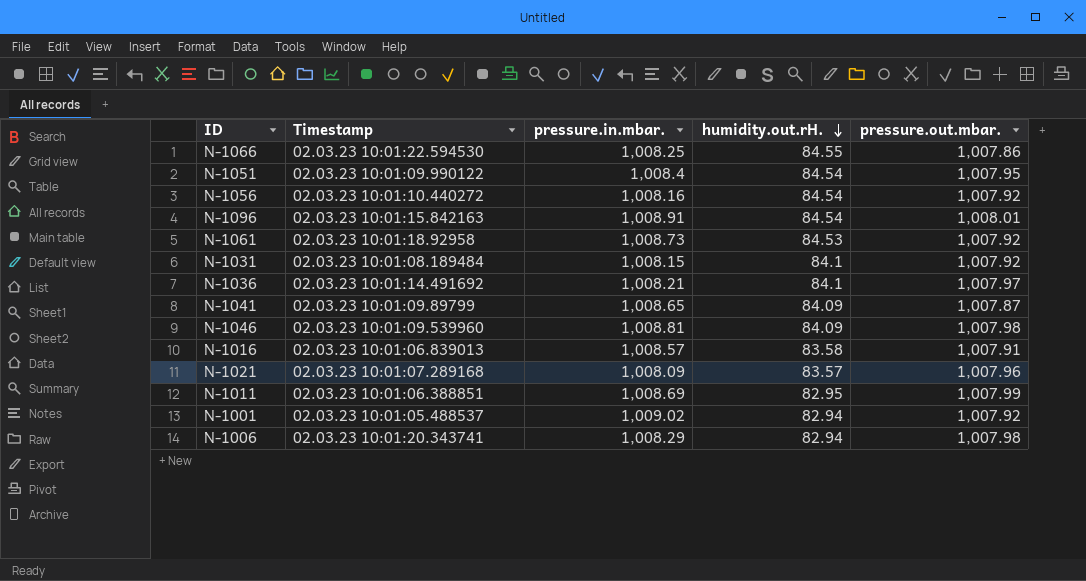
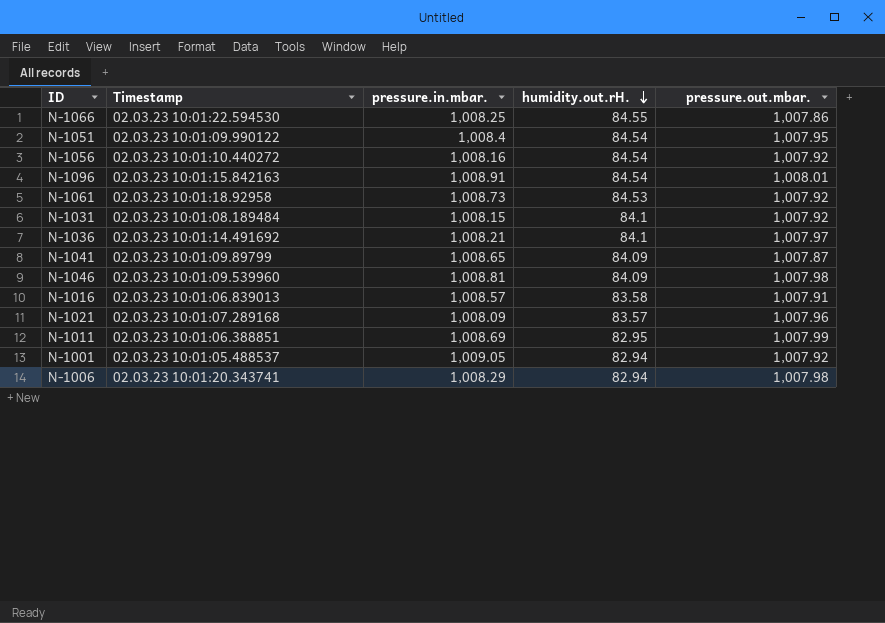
N-1001 | pressure.in.mbar.: 1,009.02 -> 1,009.05

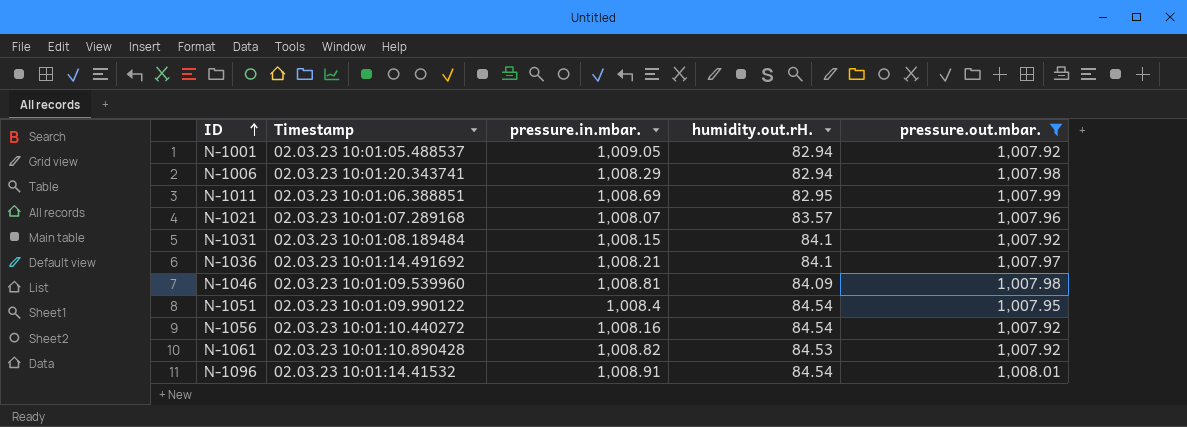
filter: none -> pressure.out.mbar. >= 1,007.92
row order: humidity.out.rH. descending -> ID ascending
N-1021 | pressure.in.mbar.: 1,008.09 -> 1,008.07
N-1061 | Timestamp: 02.03.23 10:01:18.92958 -> 02.03.23 10:01:10.890428
N-1061 | pressure.in.mbar.: 1,008.73 -> 1,008.82
N-1096 | Timestamp: 02.03.23 10:01:15.842163 -> 02.03.23 10:01:14.41532

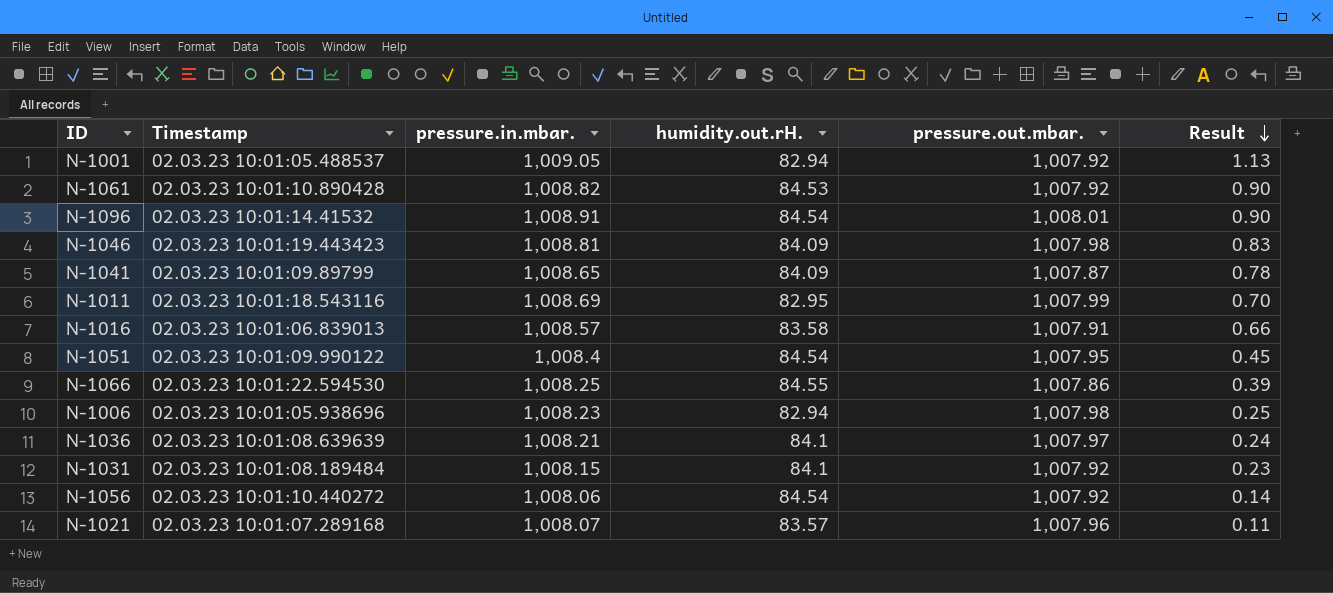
filter: pressure.out.mbar. >= 1,007.92 -> none
row order: ID ascending -> Result descending
column Result | formula: none -> [pressure.in.mbar.] - [pressure.out.mbar.]
N-1046 | Timestamp: 02.03.23 10:01:09.539960 -> 02.03.23 10:01:19.443423
N-1011 | Timestamp: 02.03.23 10:01:06.388851 -> 02.03.23 10:01:18.543116
N-1006 | Timestamp: 02.03.23 10:01:20.343741 -> 02.03.23 10:01:05.938696
N-1006 | pressure.in.mbar.: 1,008.29 -> 1,008.23
N-1036 | Timestamp: 02.03.23 10:01:14.491692 -> 02.03.23 10:01:08.639639
N-1056 | pressure.in.mbar.: 1,008.16 -> 1,008.06

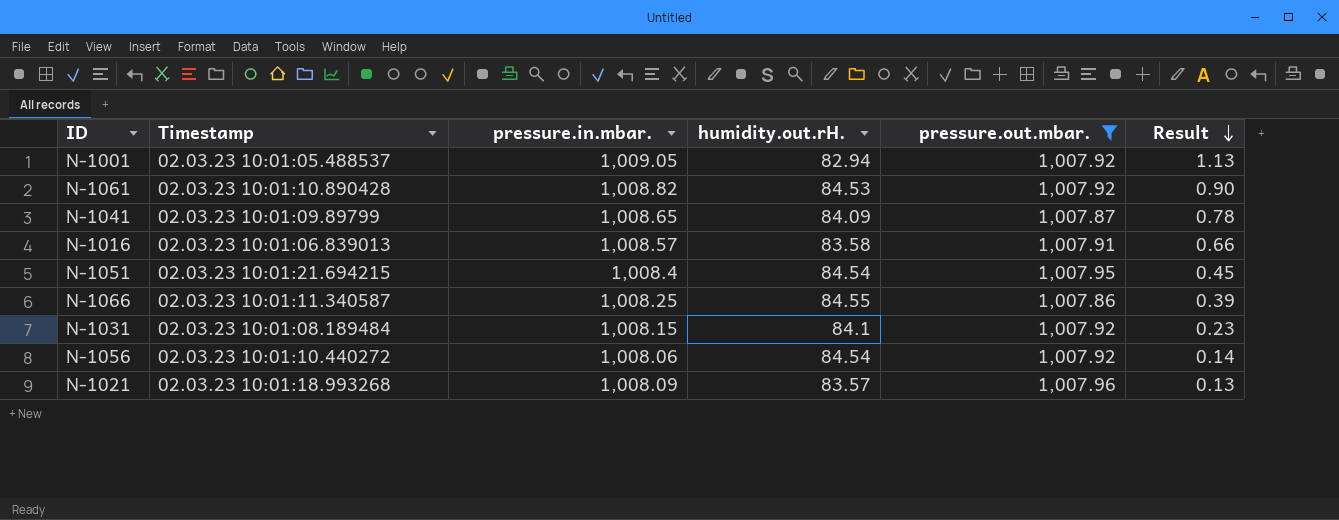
filter: none -> pressure.out.mbar. <= 1,007.96
N-1051 | Timestamp: 02.03.23 10:01:09.990122 -> 02.03.23 10:01:21.694215
N-1066 | Timestamp: 02.03.23 10:01:22.594530 -> 02.03.23 10:01:11.340587
N-1021 | Timestamp: 02.03.23 10:01:07.289168 -> 02.03.23 10:01:18.993268
N-1021 | pressure.in.mbar.: 1,008.07 -> 1,008.09
N-1021 | Result: 0.11 -> 0.13

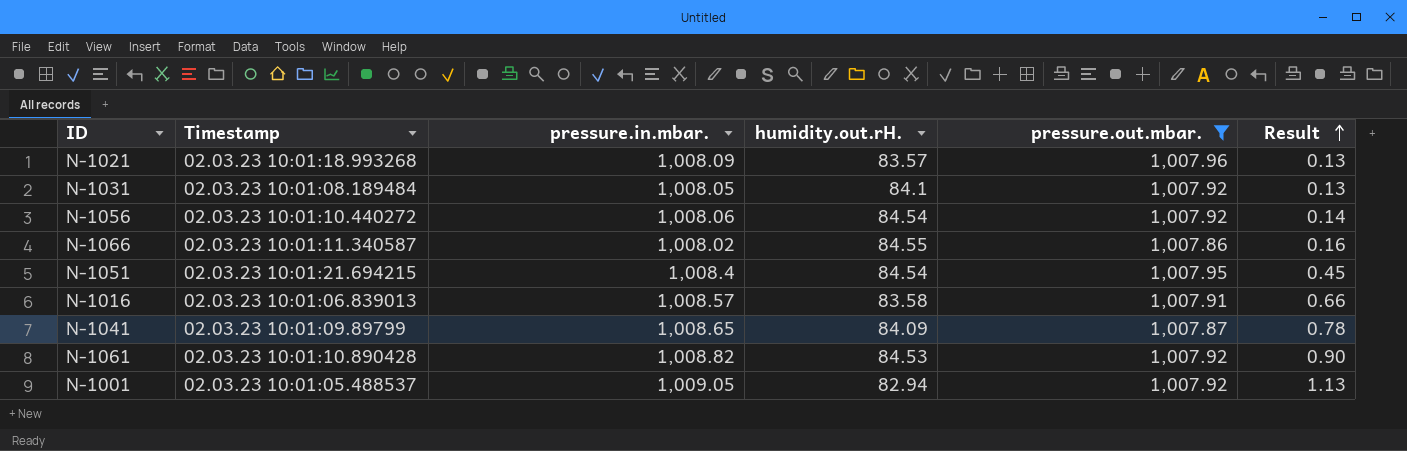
row order: Result descending -> Result ascending
N-1031 | pressure.in.mbar.: 1,008.15 -> 1,008.05
N-1031 | Result: 0.23 -> 0.13
N-1066 | pressure.in.mbar.: 1,008.25 -> 1,008.02
N-1066 | Result: 0.39 -> 0.16

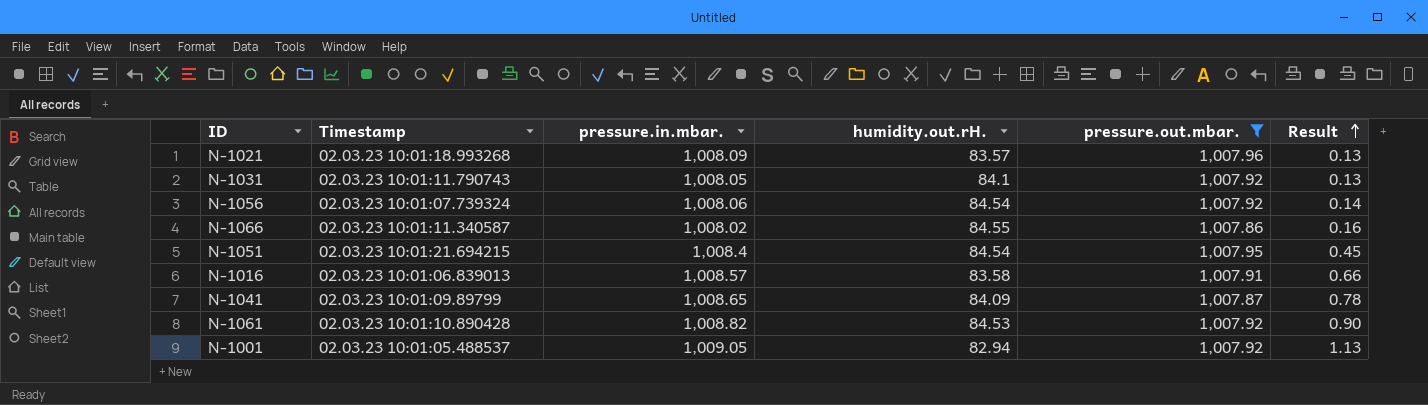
N-1031 | Timestamp: 02.03.23 10:01:08.189484 -> 02.03.23 10:01:11.790743
N-1056 | Timestamp: 02.03.23 10:01:10.440272 -> 02.03.23 10:01:07.739324

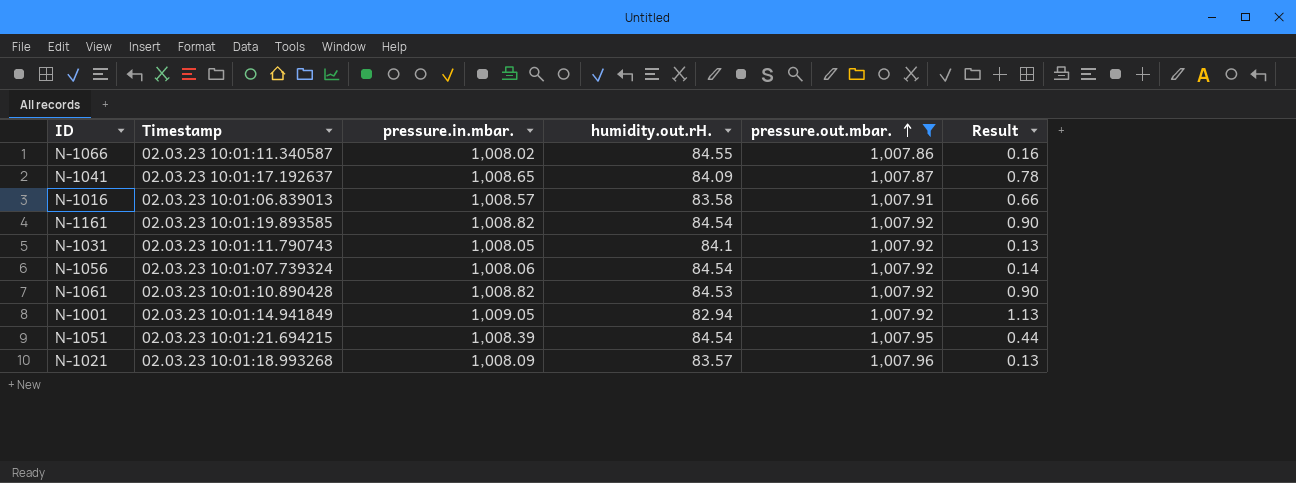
row order: Result ascending -> pressure.out.mbar. ascending
N-1041 | Timestamp: 02.03.23 10:01:09.89799 -> 02.03.23 10:01:17.192637
row N-1161: none -> 02.03.23 10:01:19.893585 | 1,008.82 | 84.54 | 1,007.92 | 0.90
N-1001 | Timestamp: 02.03.23 10:01:05.488537 -> 02.03.23 10:01:14.941849
N-1051 | pressure.in.mbar.: 1,008.4 -> 1,008.39
N-1051 | Result: 0.45 -> 0.44

